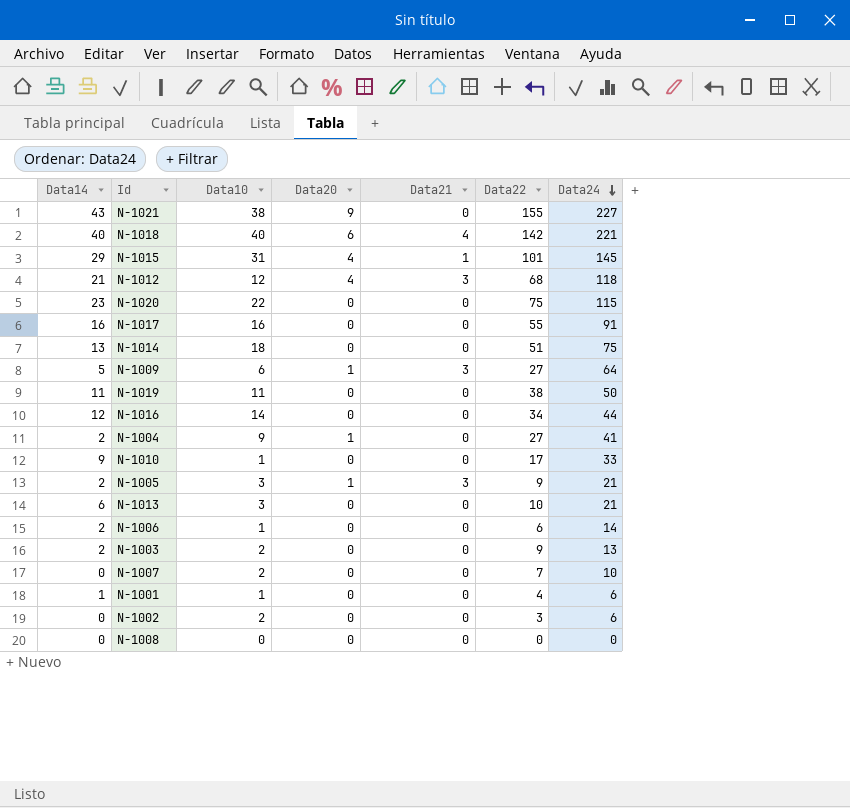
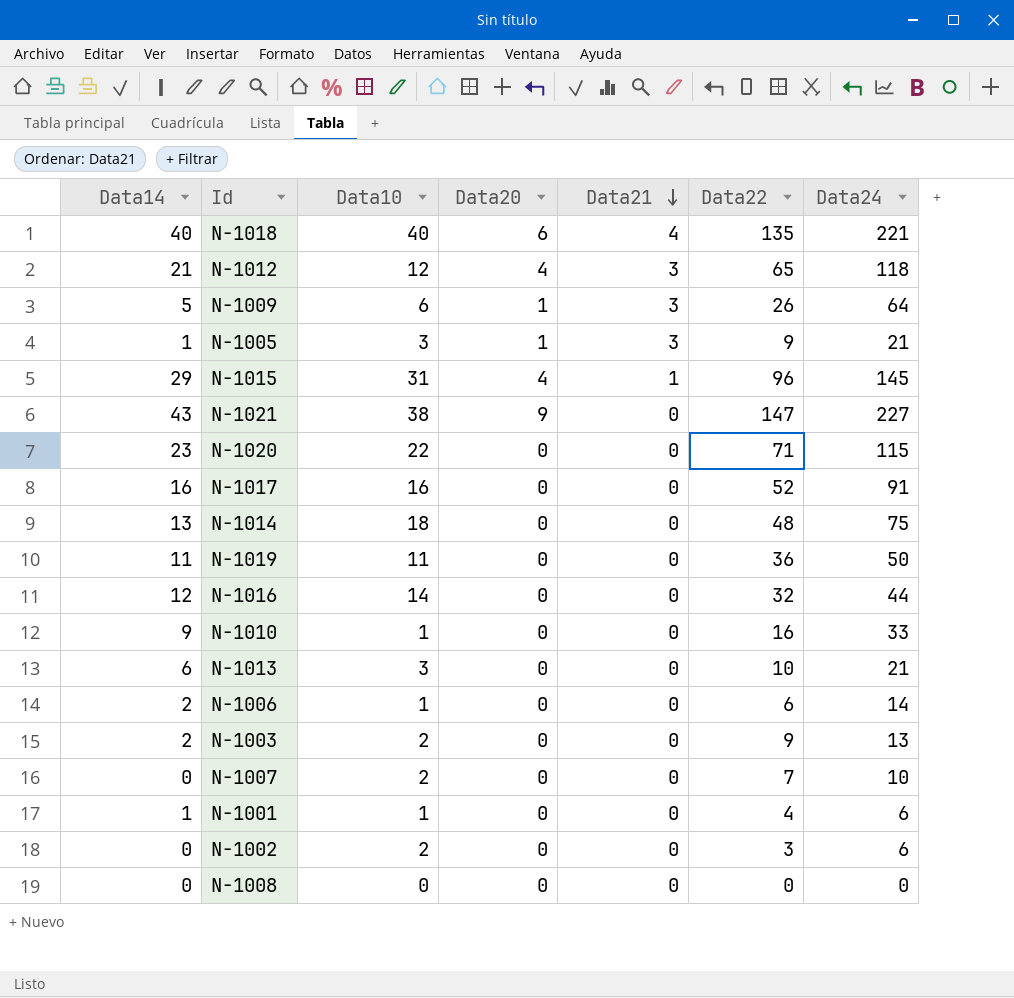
row order: Data24 descending -> Data21 descending
row N-1004: 2 | 9 | 1 | 0 | 27 | 41 -> none
N-1018 | Data22: 142 -> 135
N-1012 | Data22: 68 -> 65
N-1009 | Data22: 27 -> 26
N-1005 | Data14: 2 -> 1
N-1015 | Data22: 101 -> 96
N-1021 | Data22: 155 -> 147
N-1020 | Data22: 75 -> 71
N-1017 | Data22: 55 -> 52
N-1014 | Data22: 51 -> 48
N-1019 | Data22: 38 -> 36
N-1016 | Data22: 34 -> 32
N-1010 | Data22: 17 -> 16

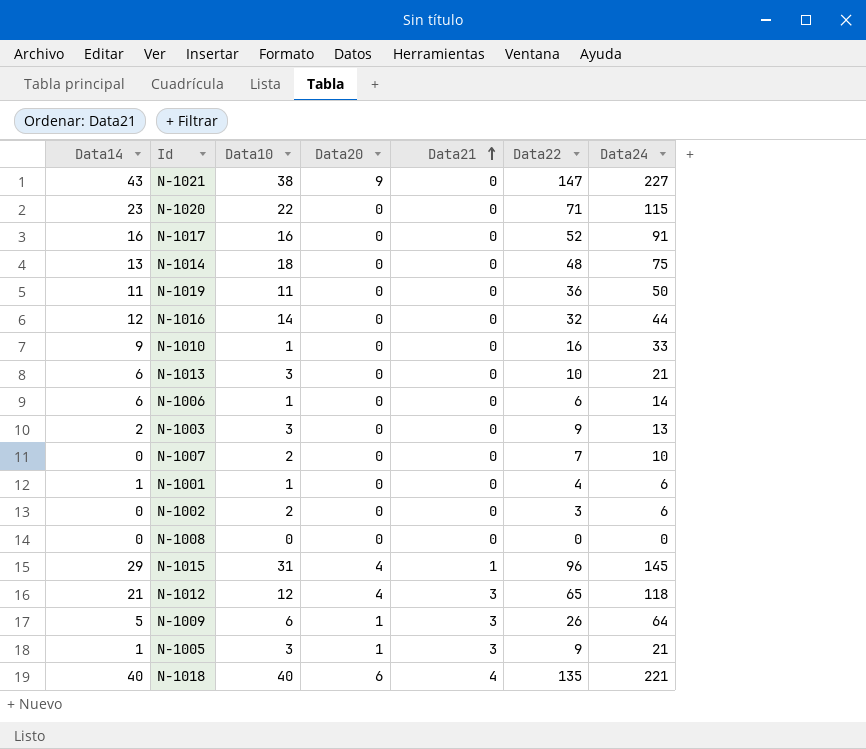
row order: Data21 descending -> Data21 ascending
N-1006 | Data14: 2 -> 6
N-1003 | Data10: 2 -> 3

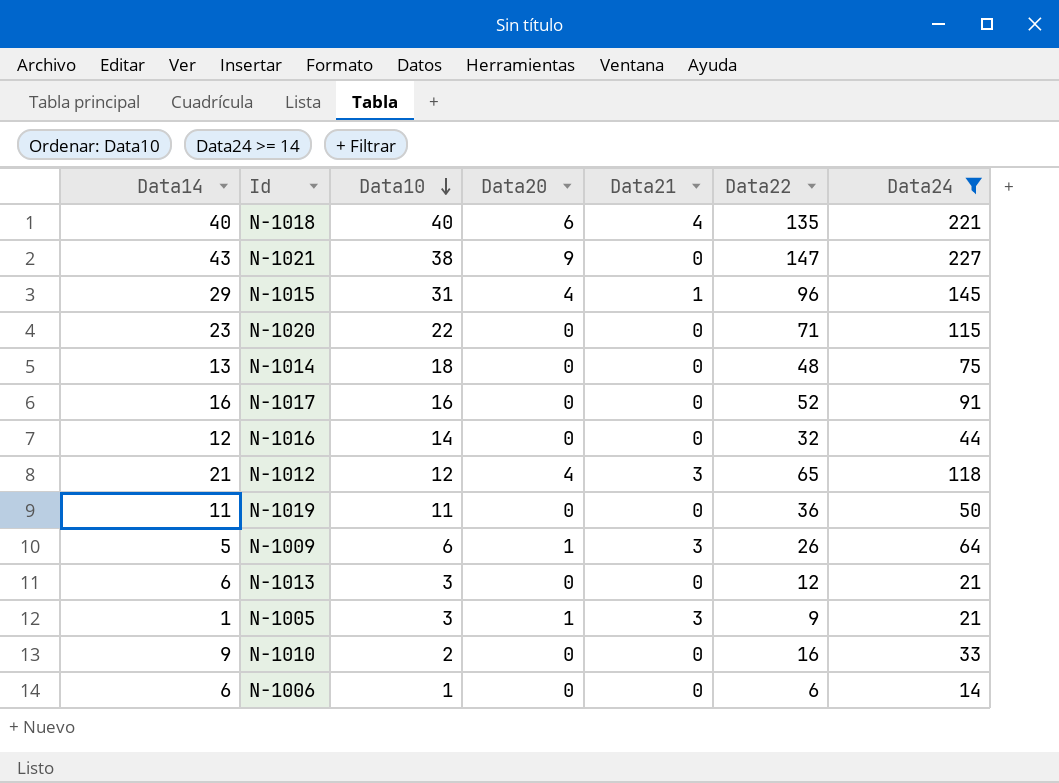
filter: none -> Data24 >= 14
row order: Data21 ascending -> Data10 descending
N-1013 | Data22: 10 -> 12
N-1010 | Data10: 1 -> 2

